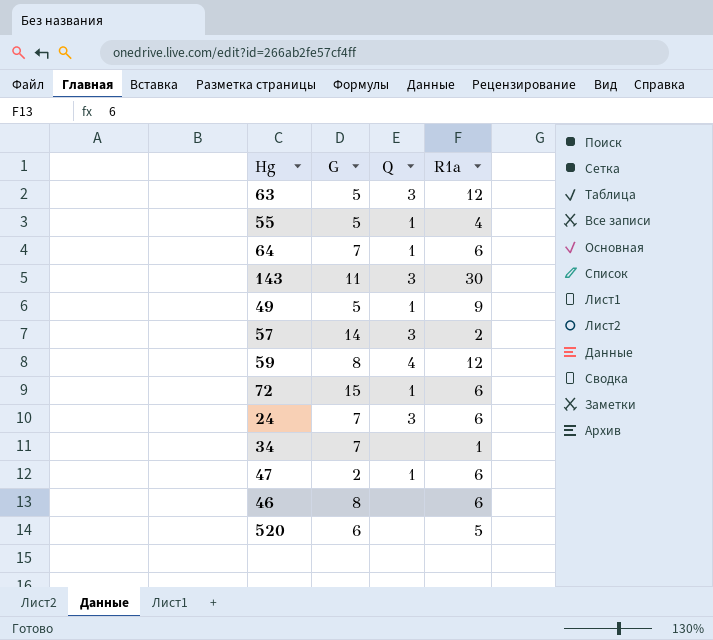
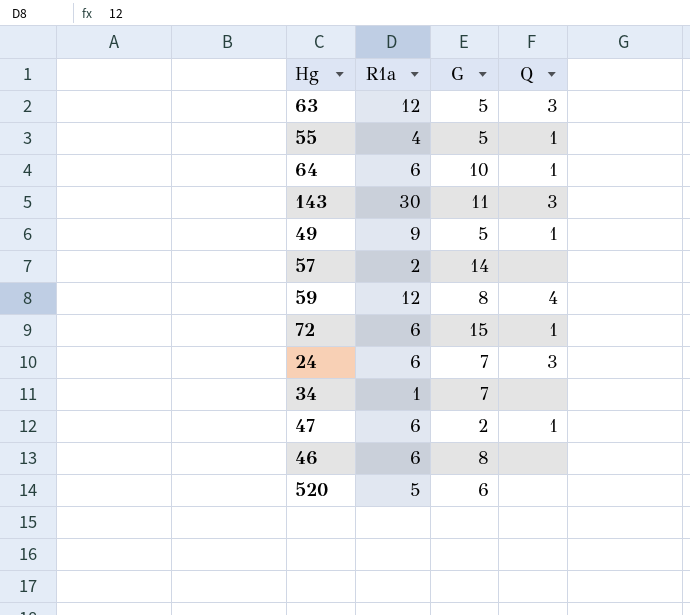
column R1a | position: 4 -> 2
64 | G: 7 -> 10
57 | Q: 3 -> none

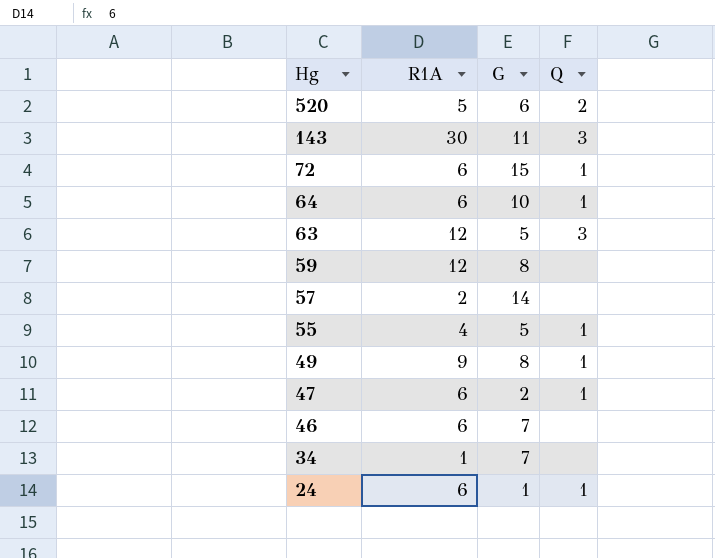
row order: none -> Hg descending
column name: R1a -> R1A
520 | Q: none -> 2
59 | Q: 4 -> none
49 | G: 5 -> 8
46 | G: 8 -> 7
24 | G: 7 -> 1
24 | Q: 3 -> 1

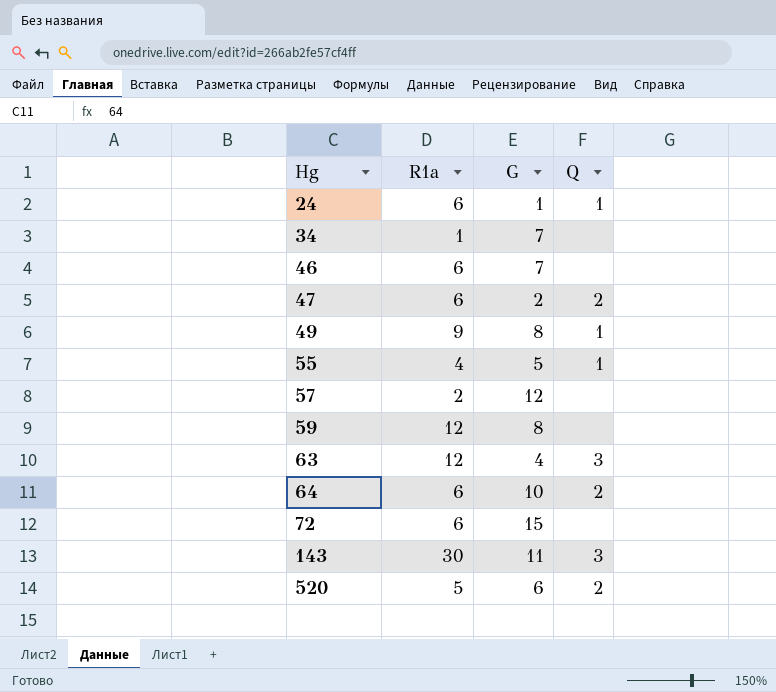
row order: Hg descending -> Hg ascending
column name: R1A -> R1a
47 | Q: 1 -> 2
57 | G: 14 -> 12
63 | G: 5 -> 4
64 | Q: 1 -> 2
72 | Q: 1 -> none

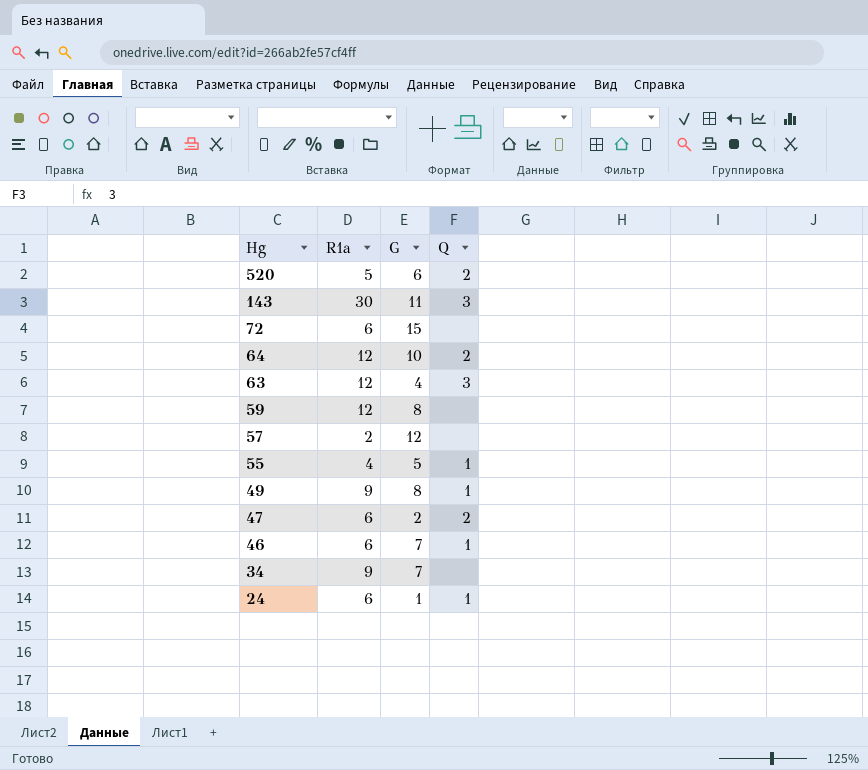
row order: Hg ascending -> Hg descending
64 | R1a: 6 -> 12
46 | Q: none -> 1
34 | R1a: 1 -> 9

